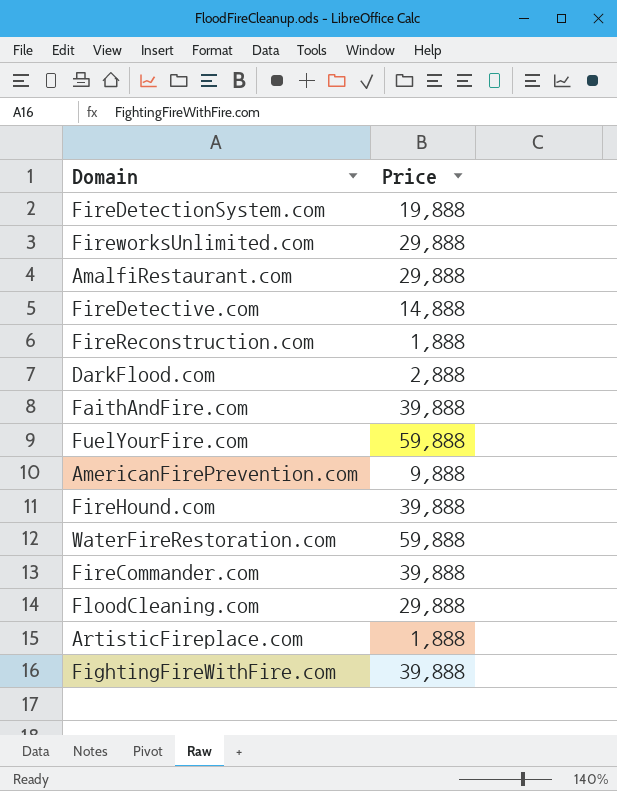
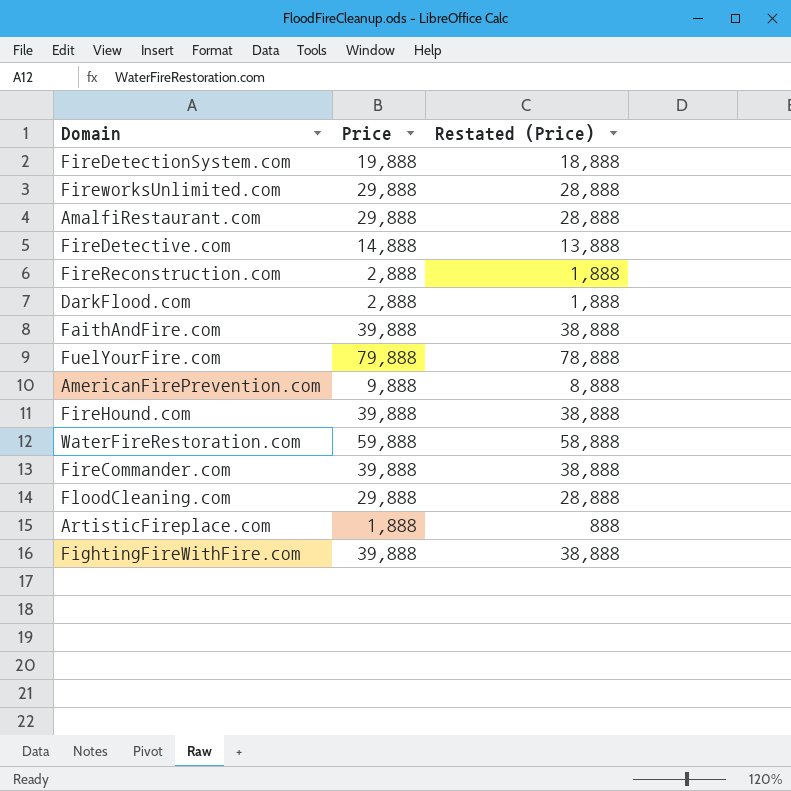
column Restated (Price) | formula: none -> [Price] - 1000
FireReconstruction.com | Price: 1,888 -> 2,888
FuelYourFire.com | Price: 59,888 -> 79,888

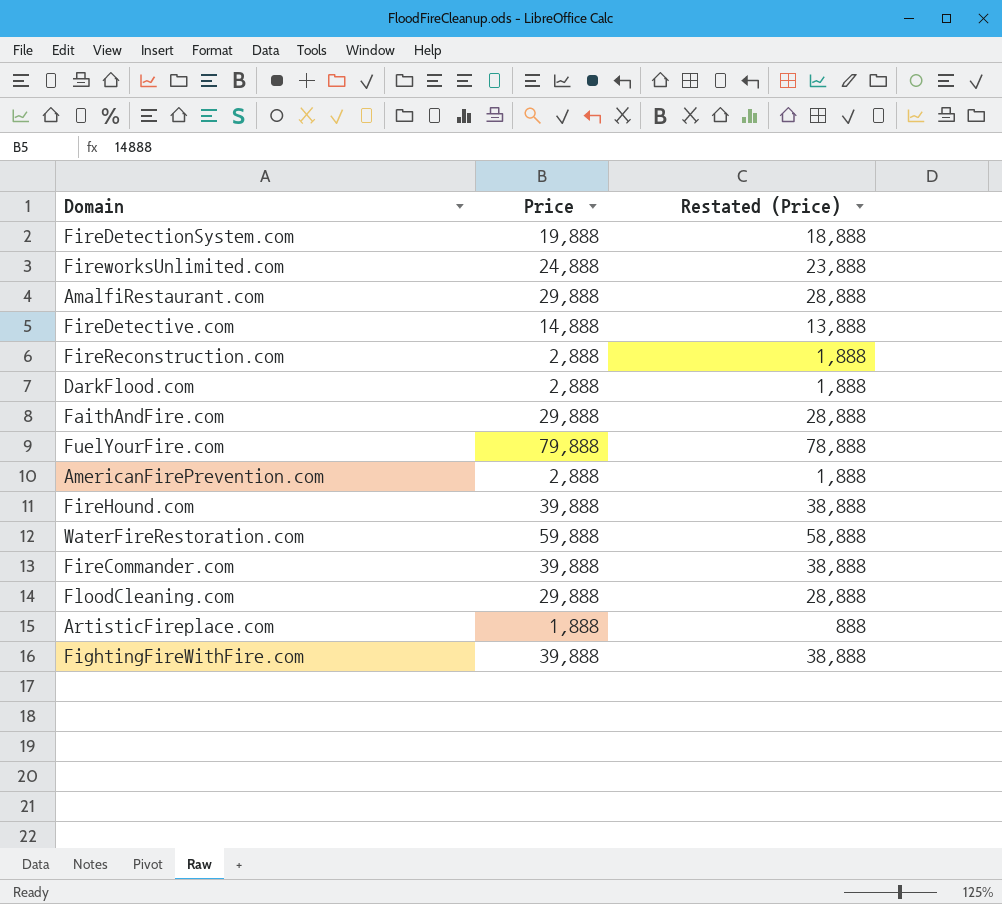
FireworksUnlimited.com | Price: 29,888 -> 24,888
FireworksUnlimited.com | Restated (Price): 28,888 -> 23,888
FaithAndFire.com | Price: 39,888 -> 29,888
FaithAndFire.com | Restated (Price): 38,888 -> 28,888
AmericanFirePrevention.com | Price: 9,888 -> 2,888
AmericanFirePrevention.com | Restated (Price): 8,888 -> 1,888

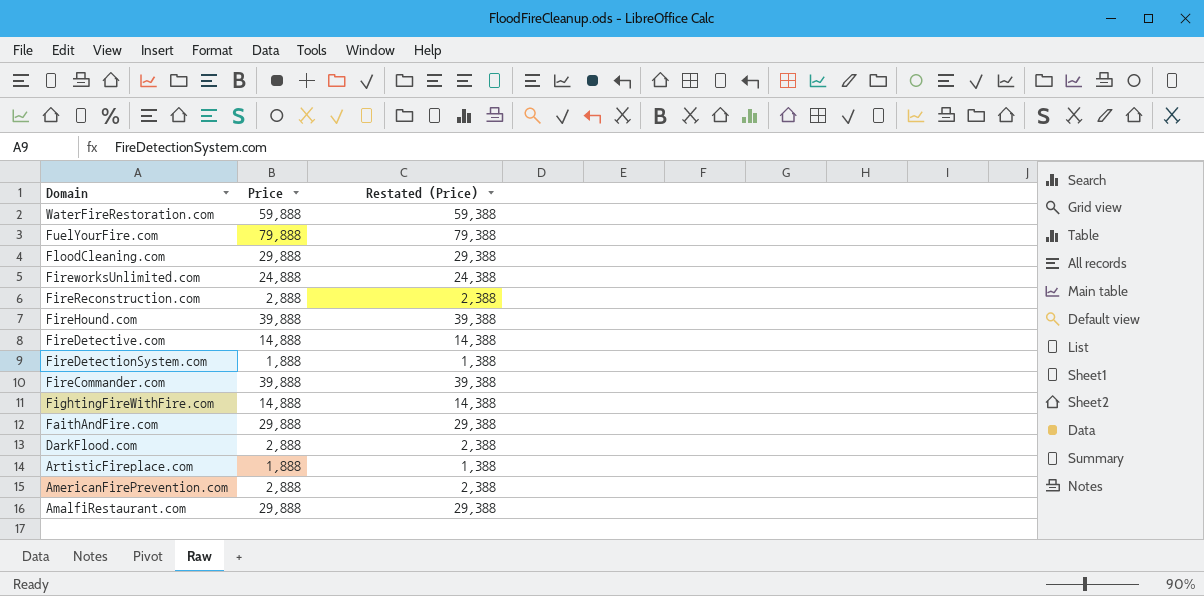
row order: none -> Domain descending
column Restated (Price) | formula: [Price] - 1000 -> [Price] - 500
FireDetectionSystem.com | Price: 19,888 -> 1,888
FightingFireWithFire.com | Price: 39,888 -> 14,888

